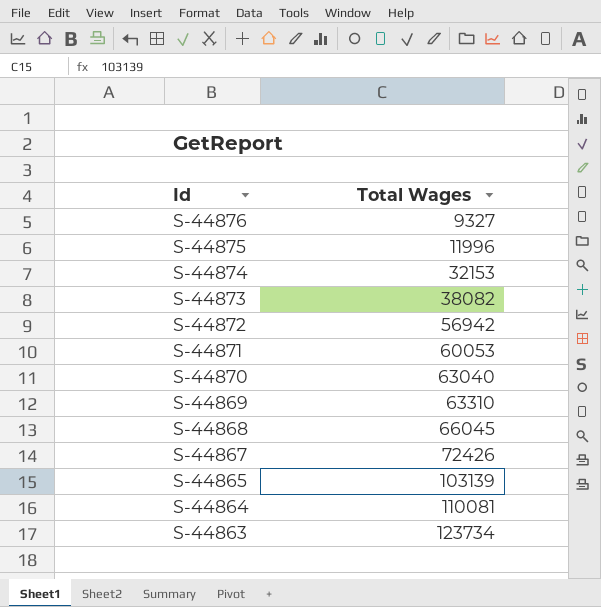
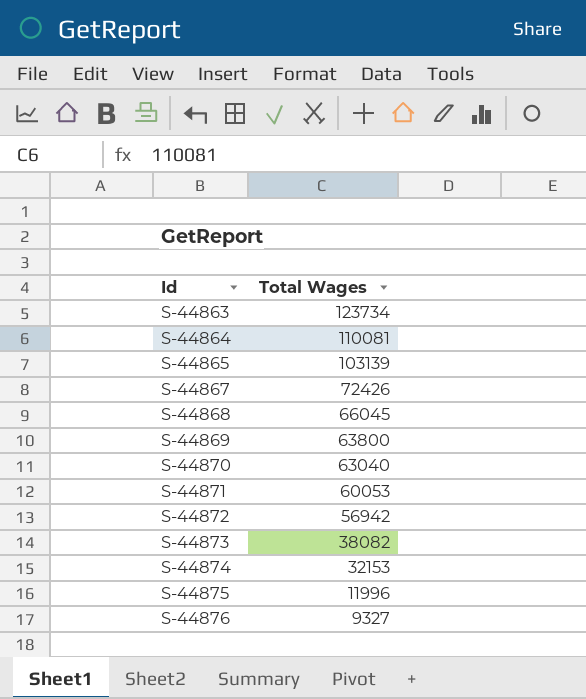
row order: Id descending -> Id ascending
S-44869 | Total Wages: 63310 -> 63800

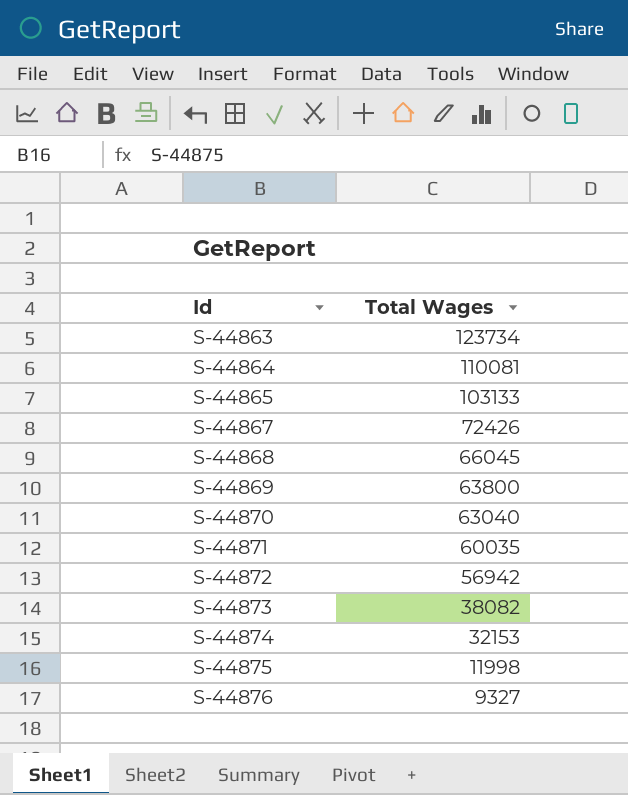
S-44865 | Total Wages: 103139 -> 103133
S-44871 | Total Wages: 60053 -> 60035
S-44875 | Total Wages: 11996 -> 11998

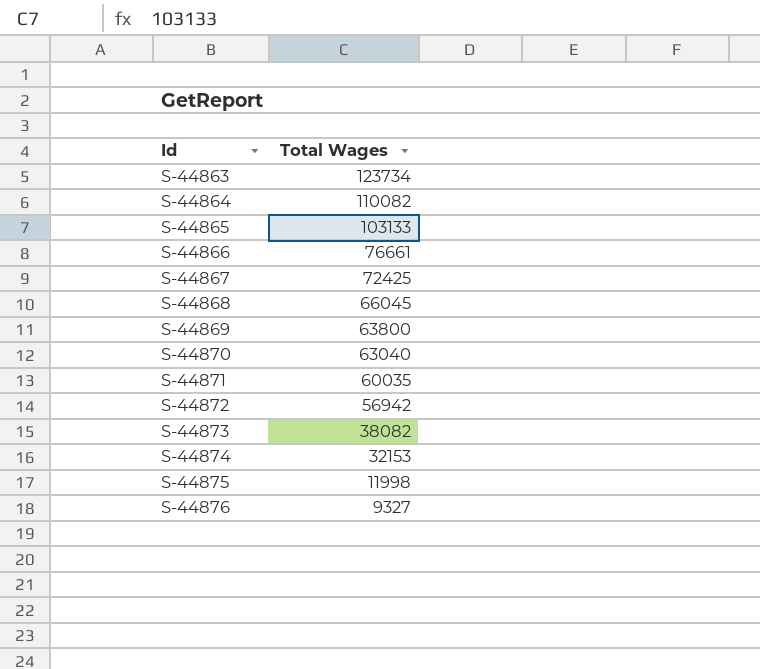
S-44864 | Total Wages: 110081 -> 110082
row S-44866: none -> 76661
S-44867 | Total Wages: 72426 -> 72425

